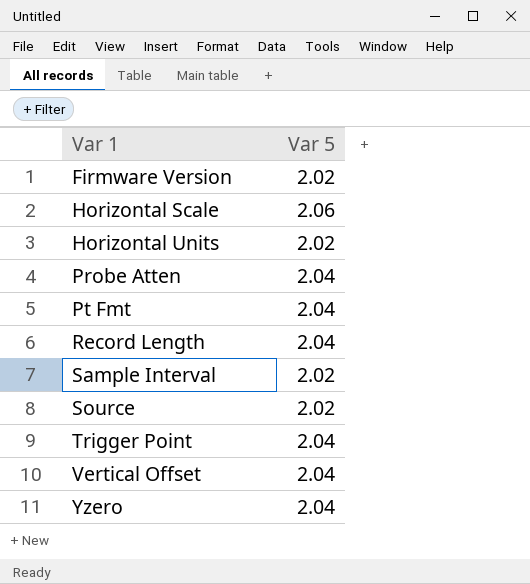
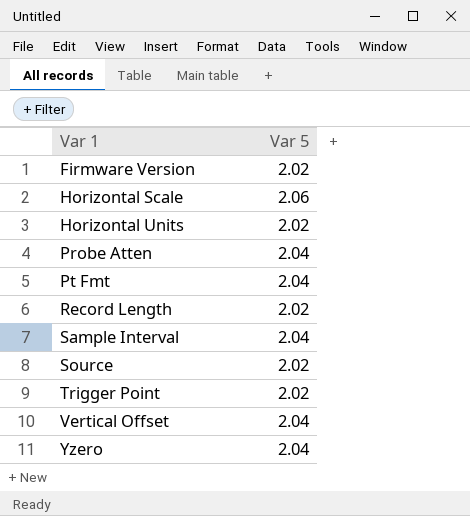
Record Length | Var 5: 2.04 -> 2.02
Sample Interval | Var 5: 2.02 -> 2.04
Trigger Point | Var 5: 2.04 -> 2.02

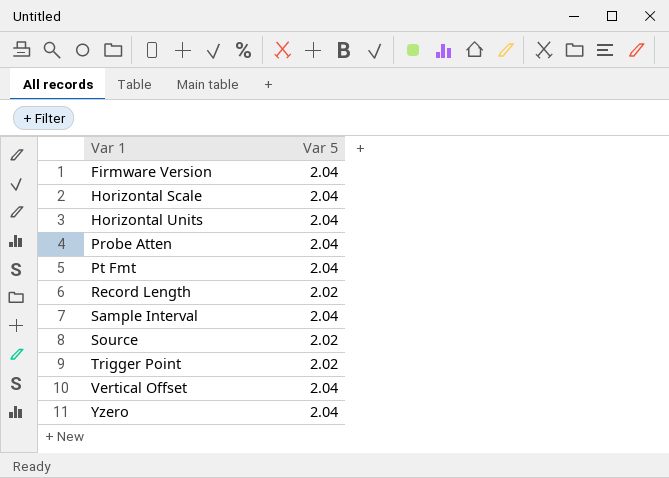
Firmware Version | Var 5: 2.02 -> 2.04
Horizontal Scale | Var 5: 2.06 -> 2.04
Horizontal Units | Var 5: 2.02 -> 2.04

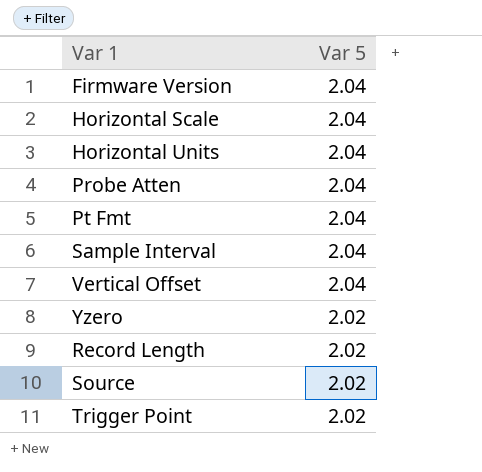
row order: Var 1 ascending -> Var 5 descending
Yzero | Var 5: 2.04 -> 2.02

